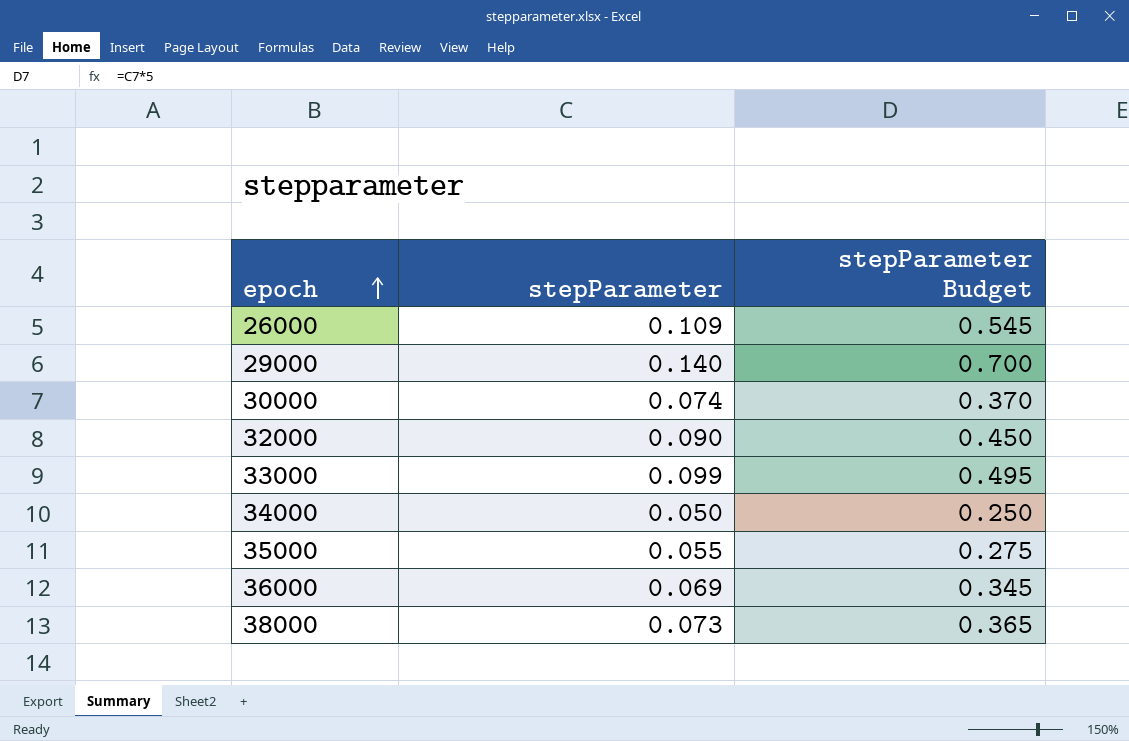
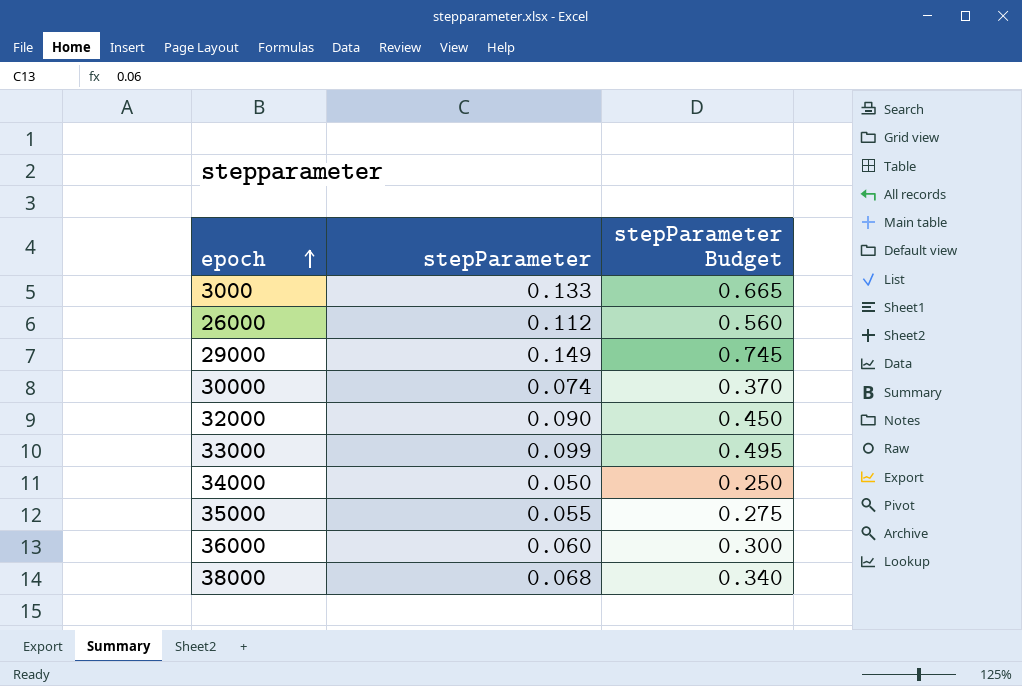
row 3000: none -> 0.133 | 0.665
26000 | stepParameter: 0.109 -> 0.112
26000 | stepParameter Budget: 0.545 -> 0.560
29000 | stepParameter: 0.140 -> 0.149
29000 | stepParameter Budget: 0.700 -> 0.745
36000 | stepParameter: 0.069 -> 0.060
36000 | stepParameter Budget: 0.345 -> 0.300
38000 | stepParameter: 0.073 -> 0.068
38000 | stepParameter Budget: 0.365 -> 0.340

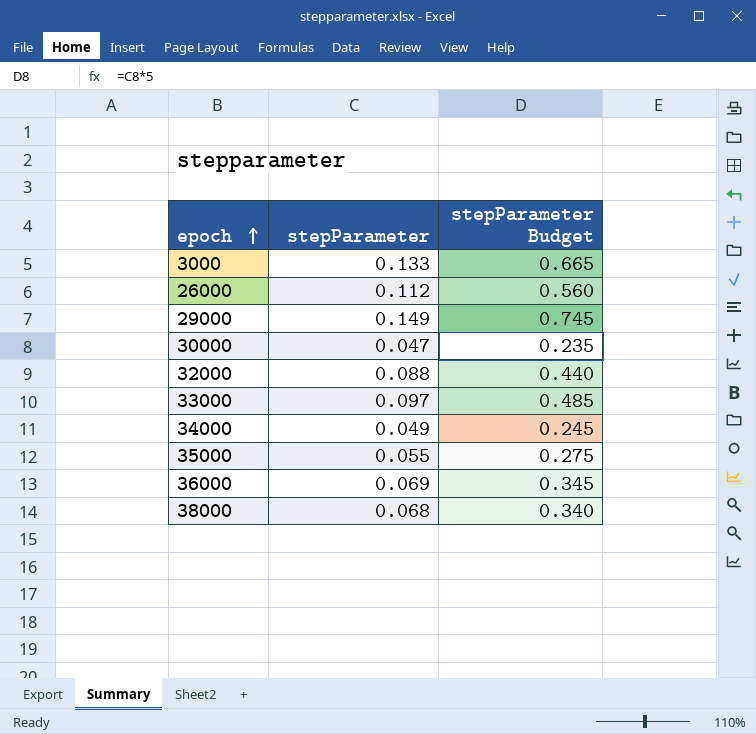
30000 | stepParameter: 0.074 -> 0.047
30000 | stepParameter Budget: 0.370 -> 0.235
32000 | stepParameter: 0.090 -> 0.088
32000 | stepParameter Budget: 0.450 -> 0.440
33000 | stepParameter: 0.099 -> 0.097
33000 | stepParameter Budget: 0.495 -> 0.485
34000 | stepParameter: 0.050 -> 0.049
34000 | stepParameter Budget: 0.250 -> 0.245
36000 | stepParameter: 0.060 -> 0.069
36000 | stepParameter Budget: 0.300 -> 0.345

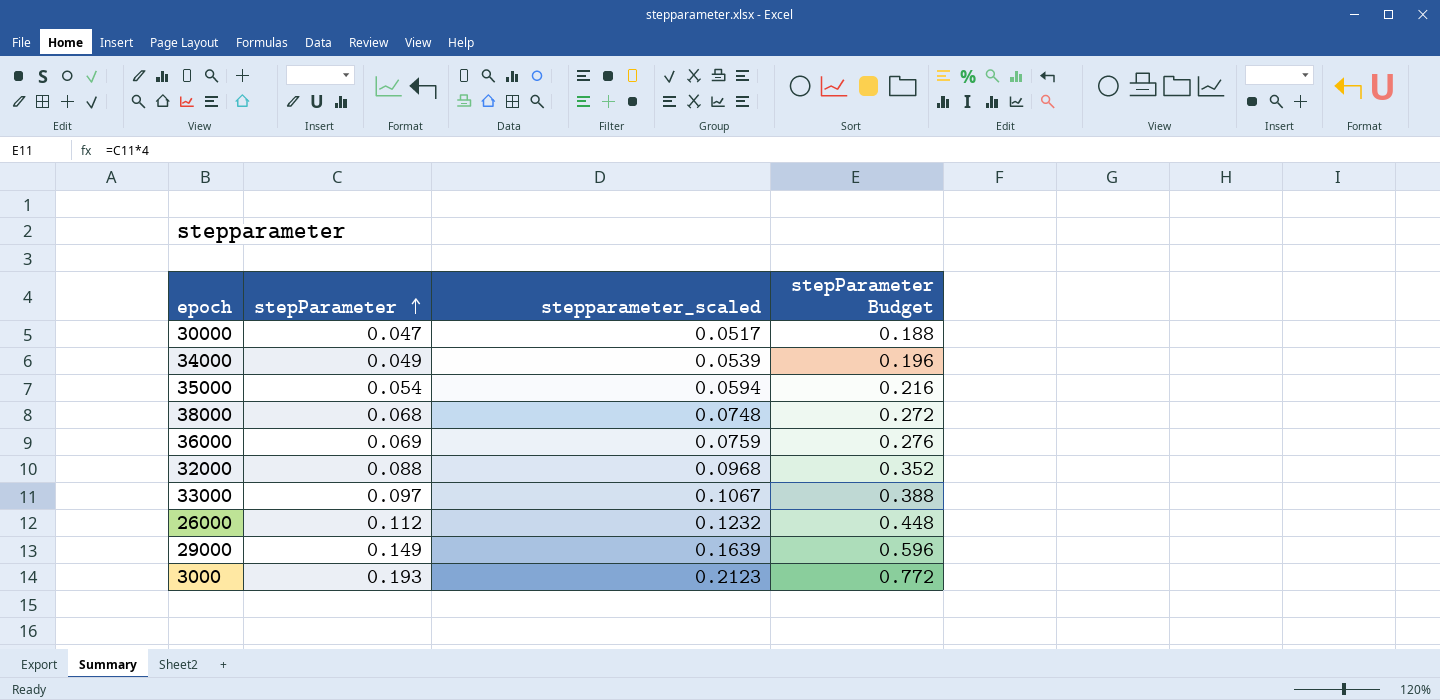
row order: epoch ascending -> stepParameter ascending
column stepparameter_scaled | formula: none -> [stepParameter] * 1.1
column stepParameter Budget | formula: [stepParameter] * 5 -> [stepParameter] * 4
35000 | stepParameter: 0.055 -> 0.054
3000 | stepParameter: 0.133 -> 0.193

